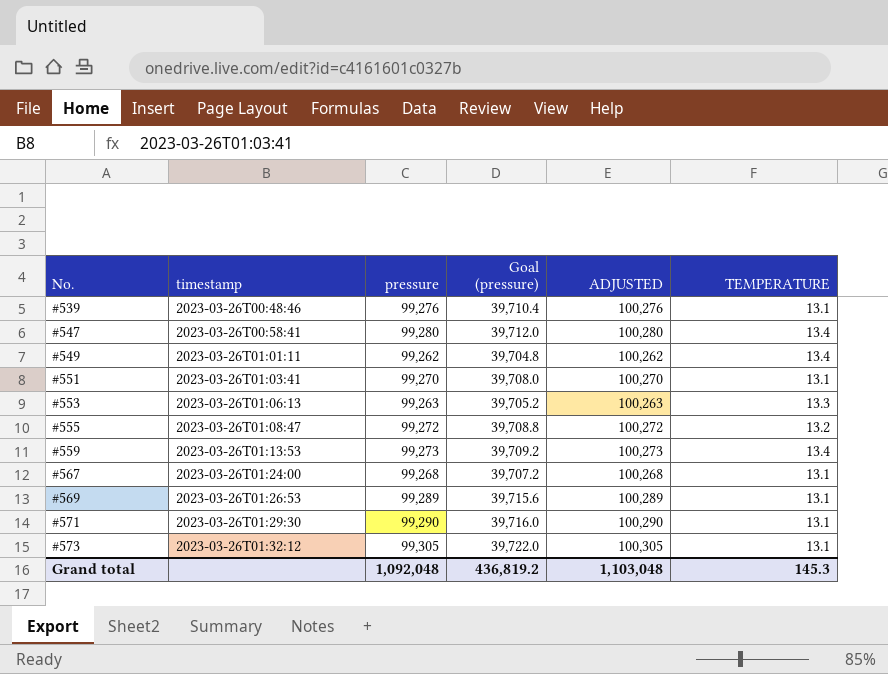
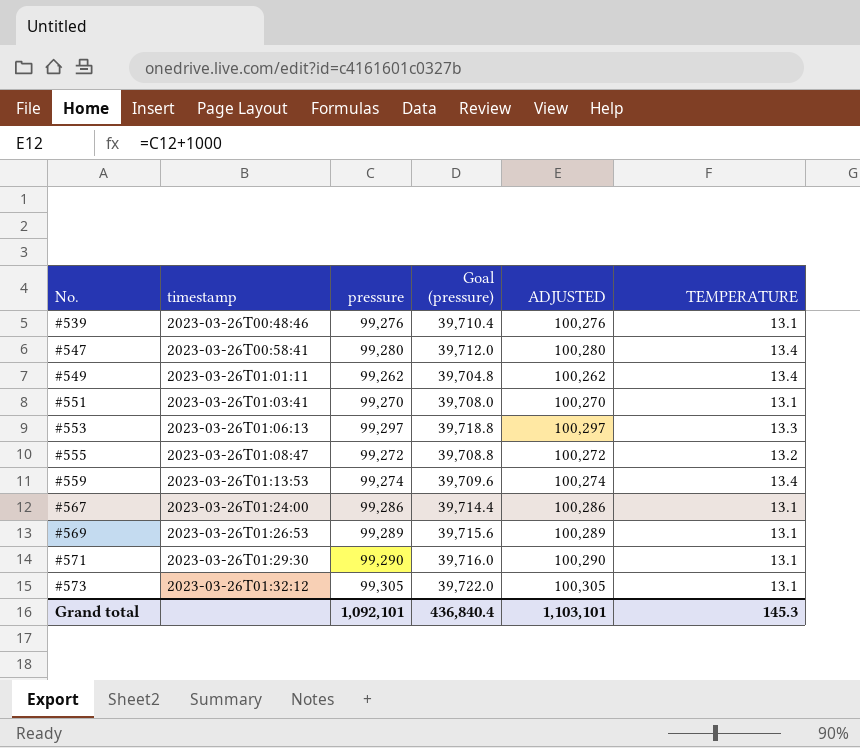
#553 | pressure: 99,263 -> 99,297
#553 | Goal (pressure): 39,705.2 -> 39,718.8
#553 | ADJUSTED: 100,263 -> 100,297
#559 | pressure: 99,273 -> 99,274
#559 | Goal (pressure): 39,709.2 -> 39,709.6
#559 | ADJUSTED: 100,273 -> 100,274
#567 | pressure: 99,268 -> 99,286
#567 | Goal (pressure): 39,707.2 -> 39,714.4
#567 | ADJUSTED: 100,268 -> 100,286
Grand total | pressure: 1,092,048 -> 1,092,101
Grand total | Goal (pressure): 436,819.2 -> 436,840.4
Grand total | ADJUSTED: 1,103,048 -> 1,103,101

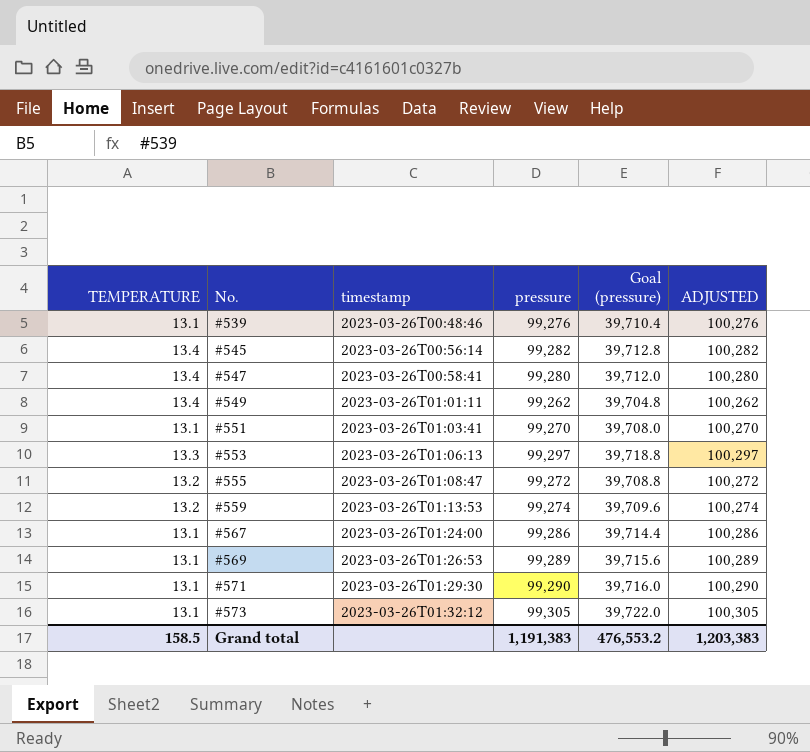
column TEMPERATURE | position: 6 -> 1
row #545: none -> 13.4 | 2023-03-26T00:56:14 | 99,282 | 39,712.8 | 100,282
#559 | TEMPERATURE: 13.4 -> 13.2
Grand total | TEMPERATURE: 145.3 -> 158.5
Grand total | pressure: 1,092,101 -> 1,191,383
Grand total | Goal (pressure): 436,840.4 -> 476,553.2
Grand total | ADJUSTED: 1,103,101 -> 1,203,383

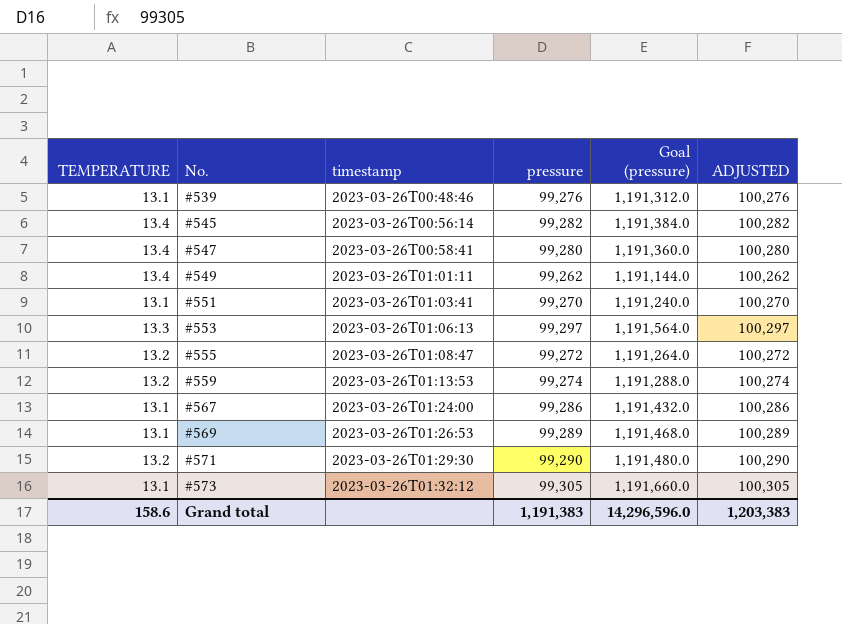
column Goal (pressure) | formula: [pressure] * 0.4 -> [pressure] * 12
#571 | TEMPERATURE: 13.1 -> 13.2
Grand total | TEMPERATURE: 158.5 -> 158.6
Grand total | Goal (pressure): 476,553.2 -> 14,296,596.0

